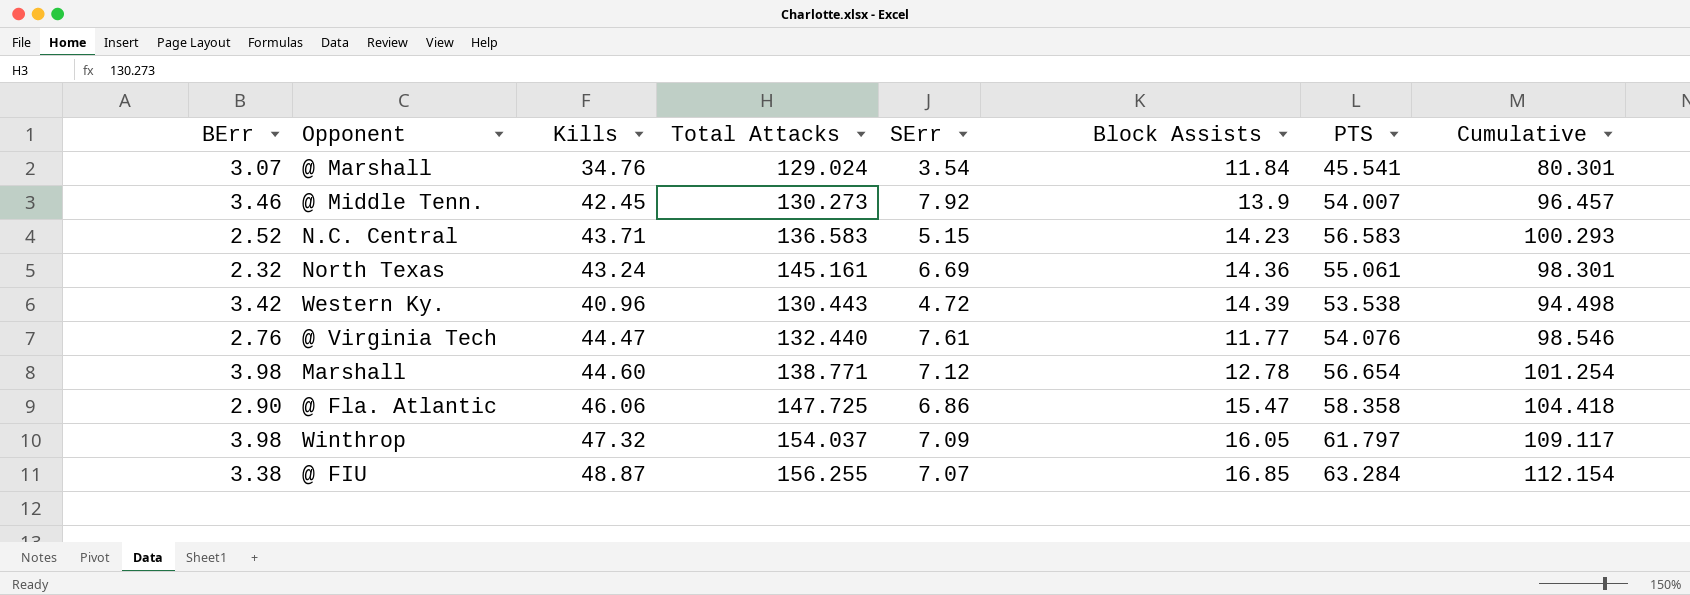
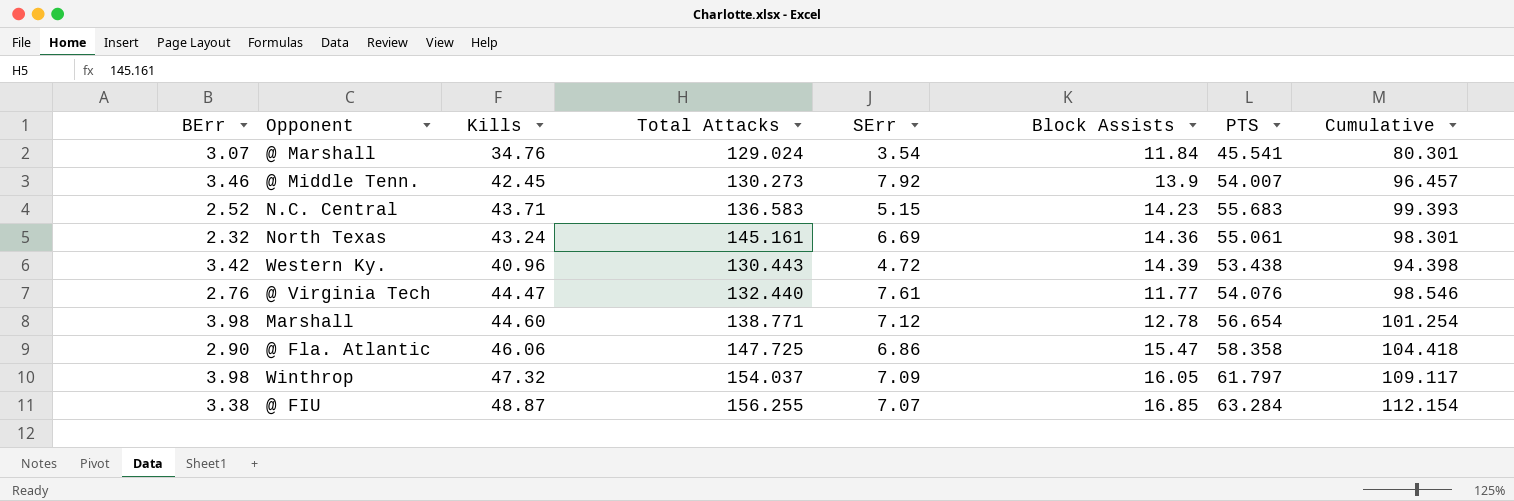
N.C. Central | PTS: 56.583 -> 55.683
N.C. Central | Cumulative: 100.293 -> 99.393
Western Ky. | PTS: 53.538 -> 53.438
Western Ky. | Cumulative: 94.498 -> 94.398

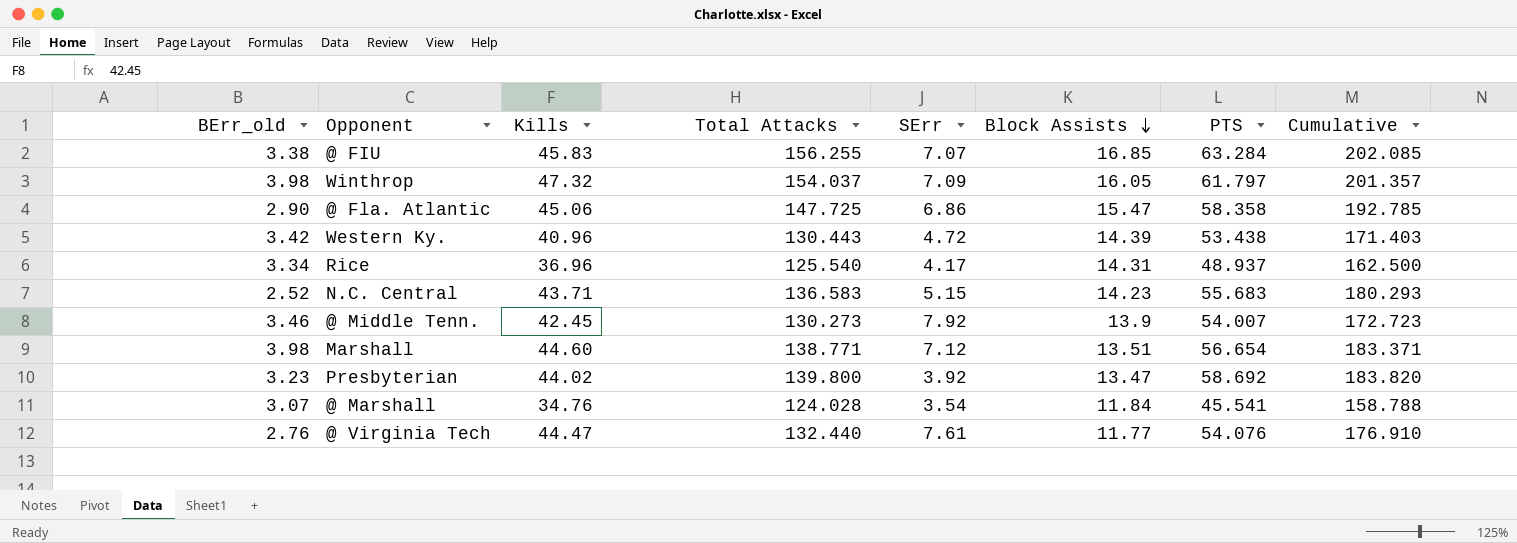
row order: none -> Block Assists descending
column name: BErr -> BErr_old
column Cumulative | formula: [Kills] + [PTS] -> [Kills] + [Total Attacks]
row North Texas: 2.32 | 43.24 | 145.161 | 6.69 | 14.36 | 55.061 | 98.301 -> none
@ FIU | Kills: 48.87 -> 45.83
@ Fla. Atlantic | Kills: 46.06 -> 45.06
row Rice: none -> 3.34 | 36.96 | 125.540 | 4.17 | 14.31 | 48.937 | 162.500
Marshall | Block Assists: 12.78 -> 13.51
row Presbyterian: none -> 3.23 | 44.02 | 139.800 | 3.92 | 13.47 | 58.692 | 183.820
@ Marshall | Total Attacks: 129.024 -> 124.028

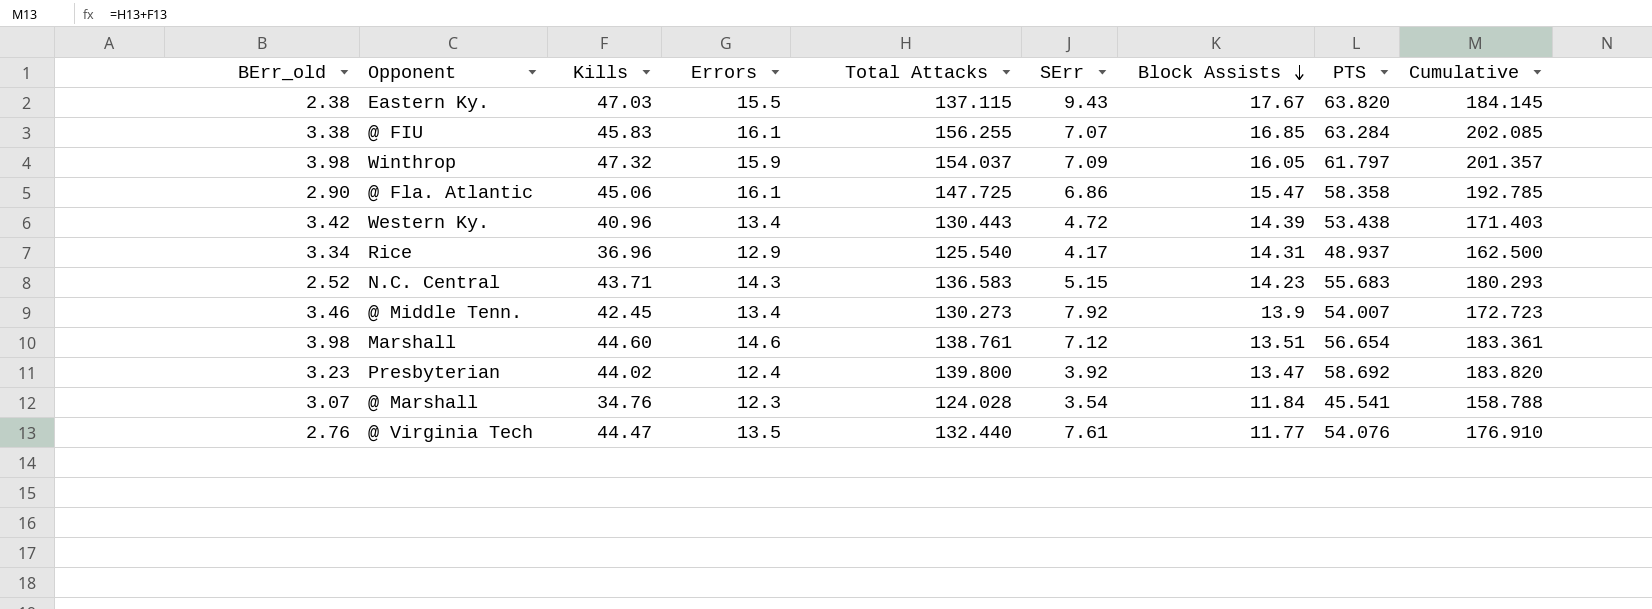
column Errors | position: none -> 4
row Eastern Ky.: none -> 2.38 | 47.03 | 15.5 | 137.115 | 9.43 | 17.67 | 63.820 | 184.145
Marshall | Total Attacks: 138.771 -> 138.761
Marshall | Cumulative: 183.371 -> 183.361

